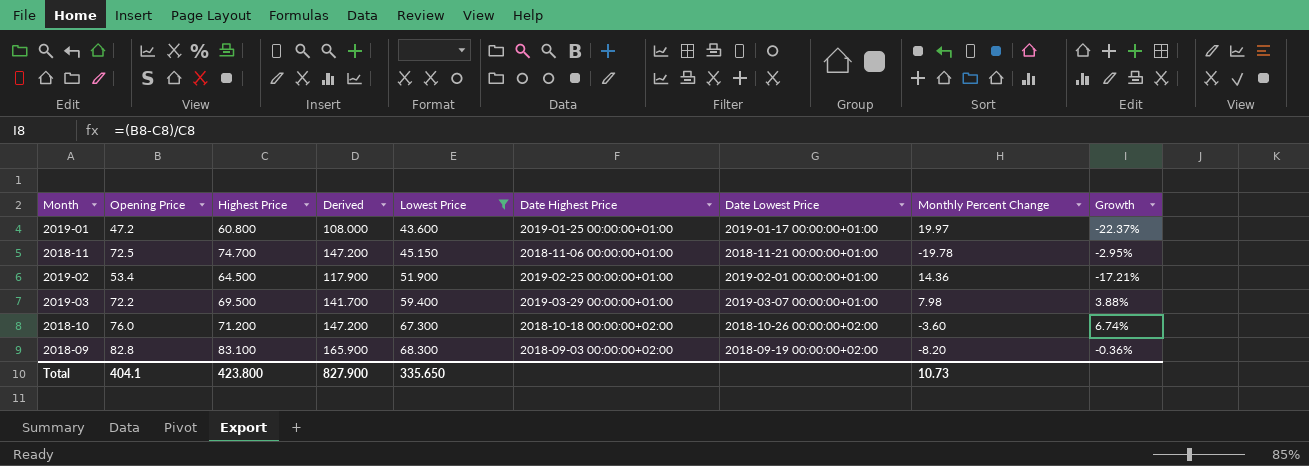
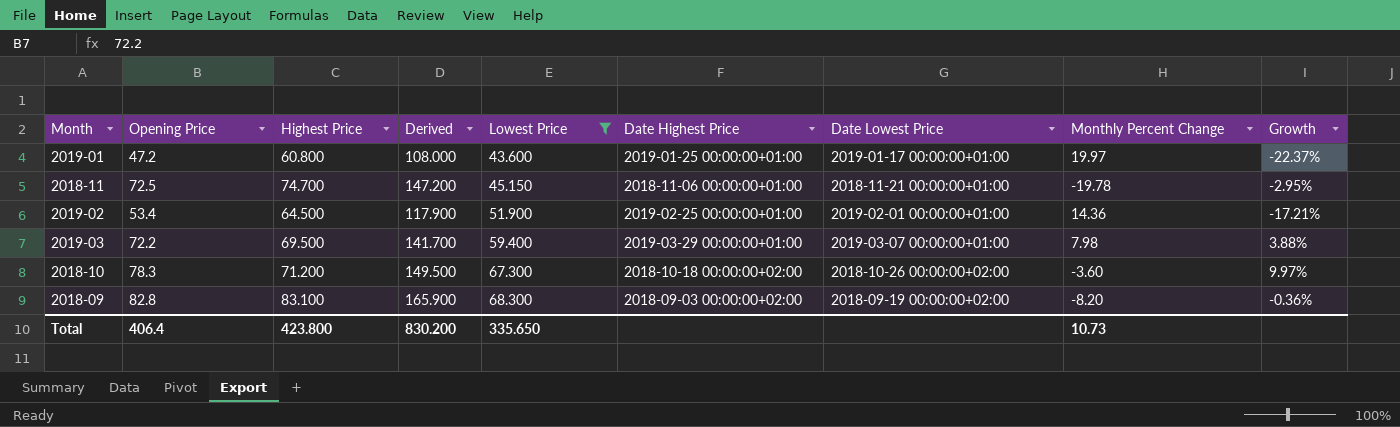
2018-10 | Opening Price: 76.0 -> 78.3
2018-10 | Derived: 147.200 -> 149.500
2018-10 | Growth: 6.74% -> 9.97%
Total | Opening Price: 404.1 -> 406.4
Total | Derived: 827.900 -> 830.200

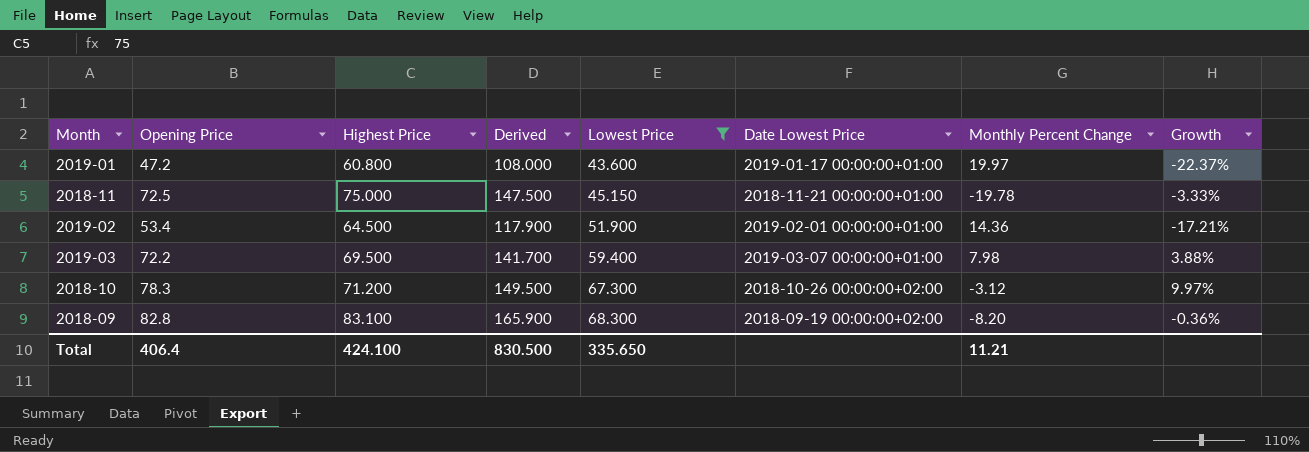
column Date Highest Price | position: 6 -> none
2018-11 | Highest Price: 74.700 -> 75.000
2018-11 | Derived: 147.200 -> 147.500
2018-11 | Growth: -2.95% -> -3.33%
2018-10 | Monthly Percent Change: -3.60 -> -3.12
Total | Highest Price: 423.800 -> 424.100
Total | Derived: 830.200 -> 830.500
Total | Monthly Percent Change: 10.73 -> 11.21

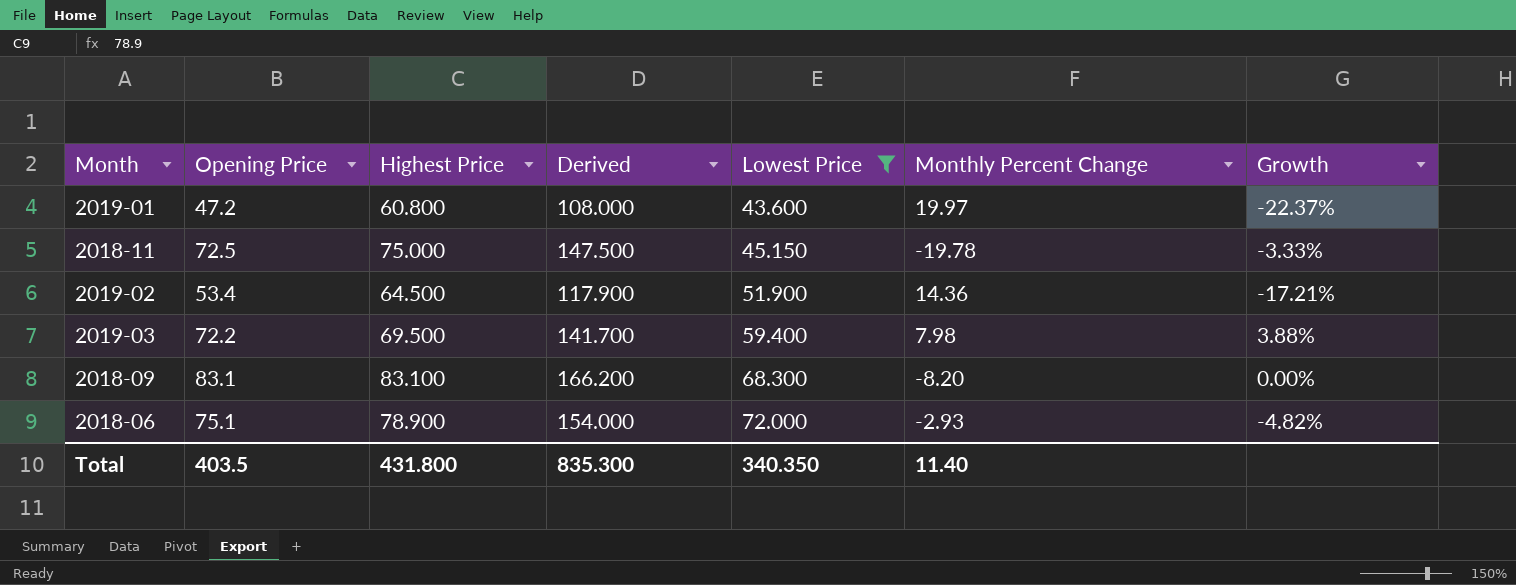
column Date Lowest Price | position: 6 -> none
row 2018-10: 78.3 | 71.200 | 149.500 | 67.300 | 2018-10-26 00:00:00+02:00 | -3.12 | 9.97% -> none
2018-09 | Opening Price: 82.8 -> 83.1
2018-09 | Derived: 165.900 -> 166.200
2018-09 | Growth: -0.36% -> 0.00%
row 2018-06: none -> 75.1 | 78.900 | 154.000 | 72.000 | -2.93 | -4.82%
Total | Opening Price: 406.4 -> 403.5
Total | Highest Price: 424.100 -> 431.800
Total | Derived: 830.500 -> 835.300
Total | Lowest Price: 335.650 -> 340.350
Total | Monthly Percent Change: 11.21 -> 11.40

